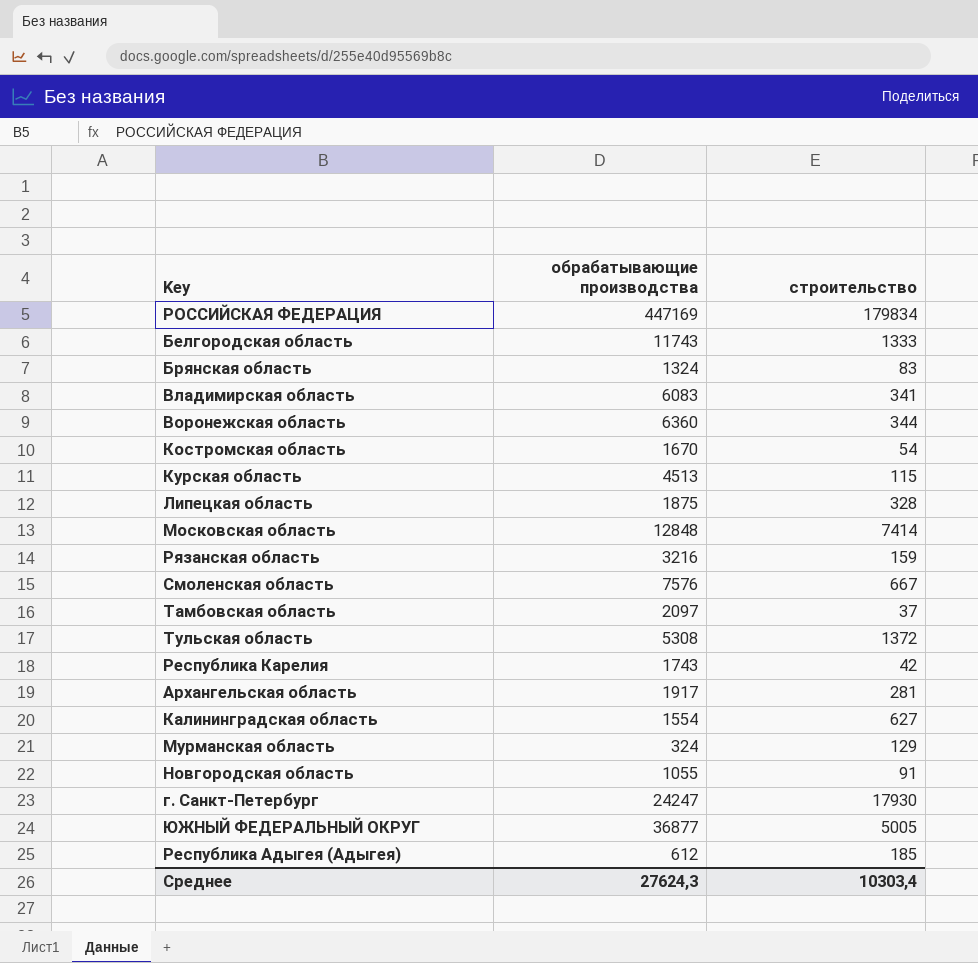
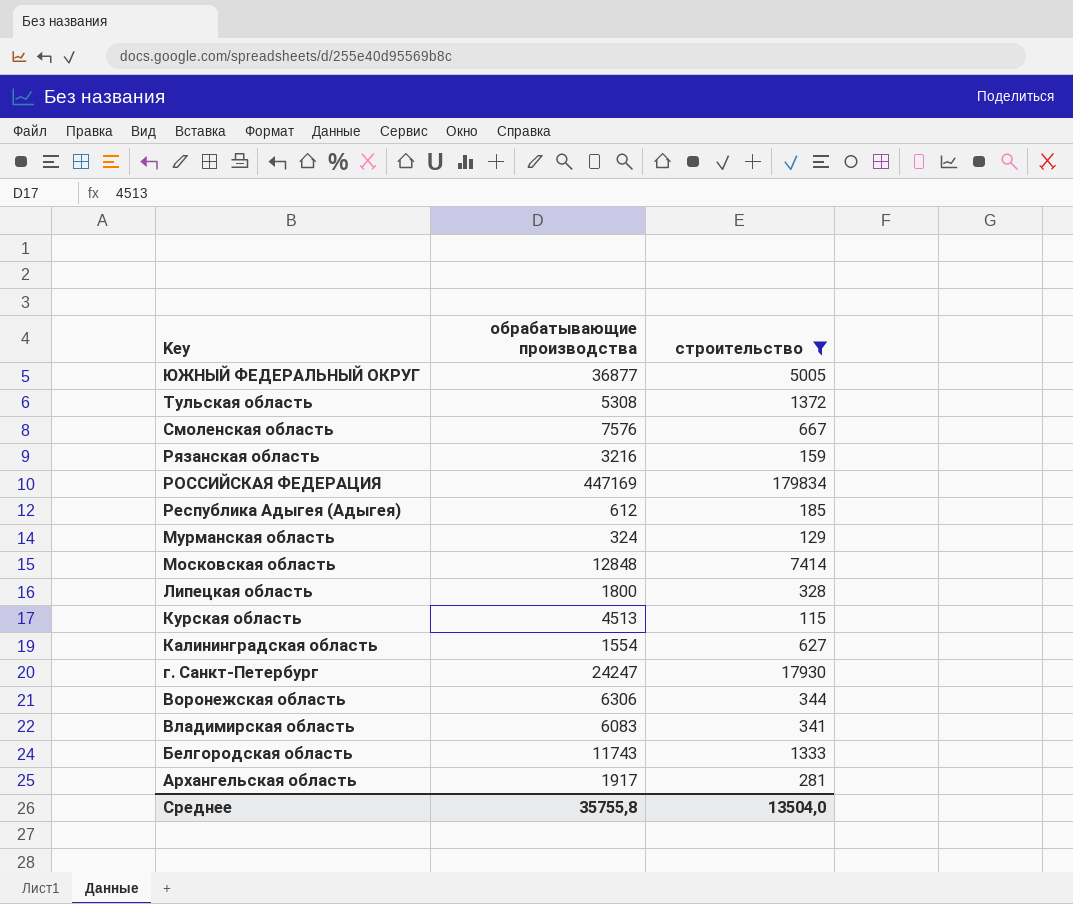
filter: none -> строительство >= 115
row order: none -> Key descending
Липецкая область | обрабатывающие производства: 1875 -> 1800
Воронежская область | обрабатывающие производства: 6360 -> 6306
Среднее | обрабатывающие производства: 27624,3 -> 35755,8
Среднее | строительство: 10303,4 -> 13504,0

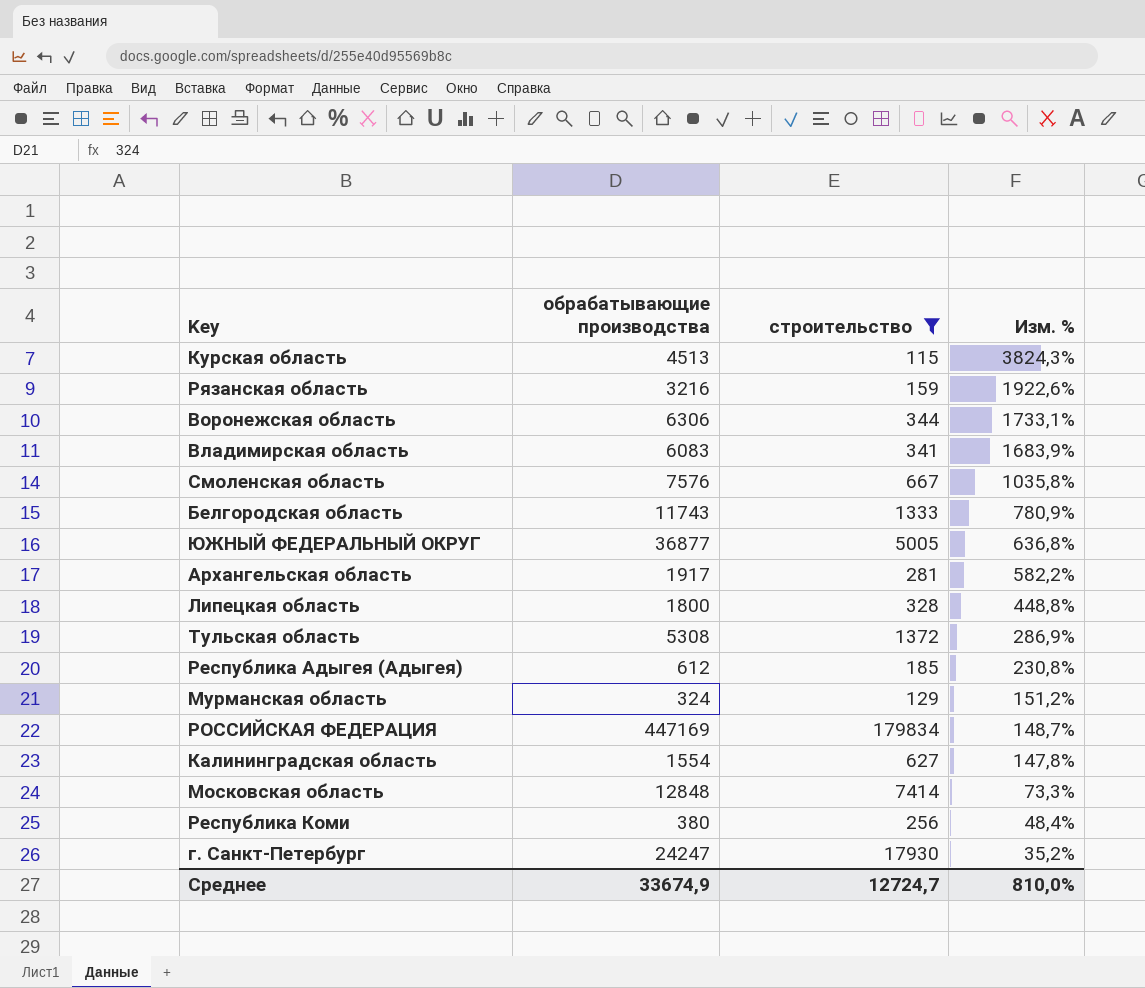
row order: Key descending -> Изм. % descending
column Изм. % | formula: none -> ([обрабатывающие производства] - [строительство]) / [строительство]
row Республика Коми: none -> 380 | 256 | 48,4%
Среднее | обрабатывающие производства: 35755,8 -> 33674,9
Среднее | строительство: 13504,0 -> 12724,7

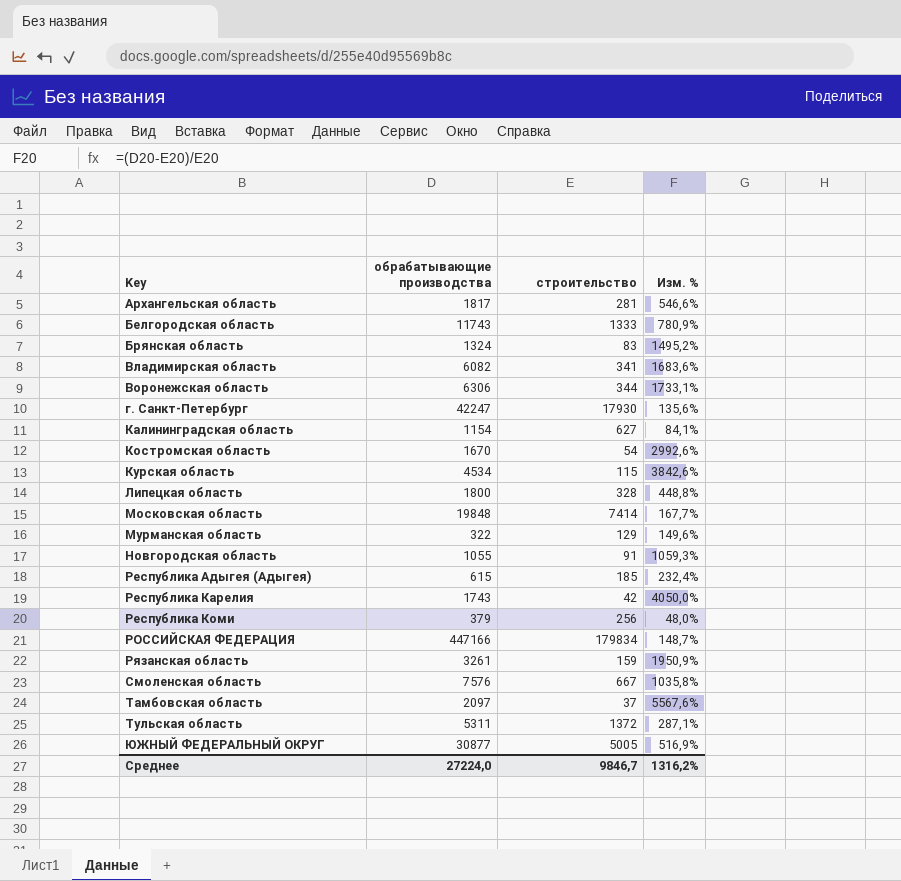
filter: строительство >= 115 -> none
row order: Изм. % descending -> Key ascending
Архангельская область | обрабатывающие производства: 1917 -> 1817
Архангельская область | Изм. %: 582,2% -> 546,6%
Владимирская область | обрабатывающие производства: 6083 -> 6082
Владимирская область | Изм. %: 1683,9% -> 1683,6%
г. Санкт-Петербург | обрабатывающие производства: 24247 -> 42247
г. Санкт-Петербург | Изм. %: 35,2% -> 135,6%
Калининградская область | обрабатывающие производства: 1554 -> 1154
Калининградская область | Изм. %: 147,8% -> 84,1%
Курская область | обрабатывающие производства: 4513 -> 4534
Курская область | Изм. %: 3824,3% -> 3842,6%
Московская область | обрабатывающие производства: 12848 -> 19848
Московская область | Изм. %: 73,3% -> 167,7%
Мурманская область | обрабатывающие производства: 324 -> 322
Мурманская область | Изм. %: 151,2% -> 149,6%
Республика Адыгея (Адыгея) | обрабатывающие производства: 612 -> 615
Республика Адыгея (Адыгея) | Изм. %: 230,8% -> 232,4%
Республика Коми | обрабатывающие производства: 380 -> 379
Республика Коми | Изм. %: 48,4% -> 48,0%
РОССИЙСКАЯ ФЕДЕРАЦИЯ | обрабатывающие производства: 447169 -> 447166
Рязанская область | обрабатывающие производства: 3216 -> 3261
Рязанская область | Изм. %: 1922,6% -> 1950,9%
Тульская область | обрабатывающие производства: 5308 -> 5311
Тульская область | Изм. %: 286,9% -> 287,1%
ЮЖНЫЙ ФЕДЕРАЛЬНЫЙ ОКРУГ | обрабатывающие производства: 36877 -> 30877
ЮЖНЫЙ ФЕДЕРАЛЬНЫЙ ОКРУГ | Изм. %: 636,8% -> 516,9%
Среднее | обрабатывающие производства: 33674,9 -> 27224,0
Среднее | строительство: 12724,7 -> 9846,7
Среднее | Изм. %: 810,0% -> 1316,2%

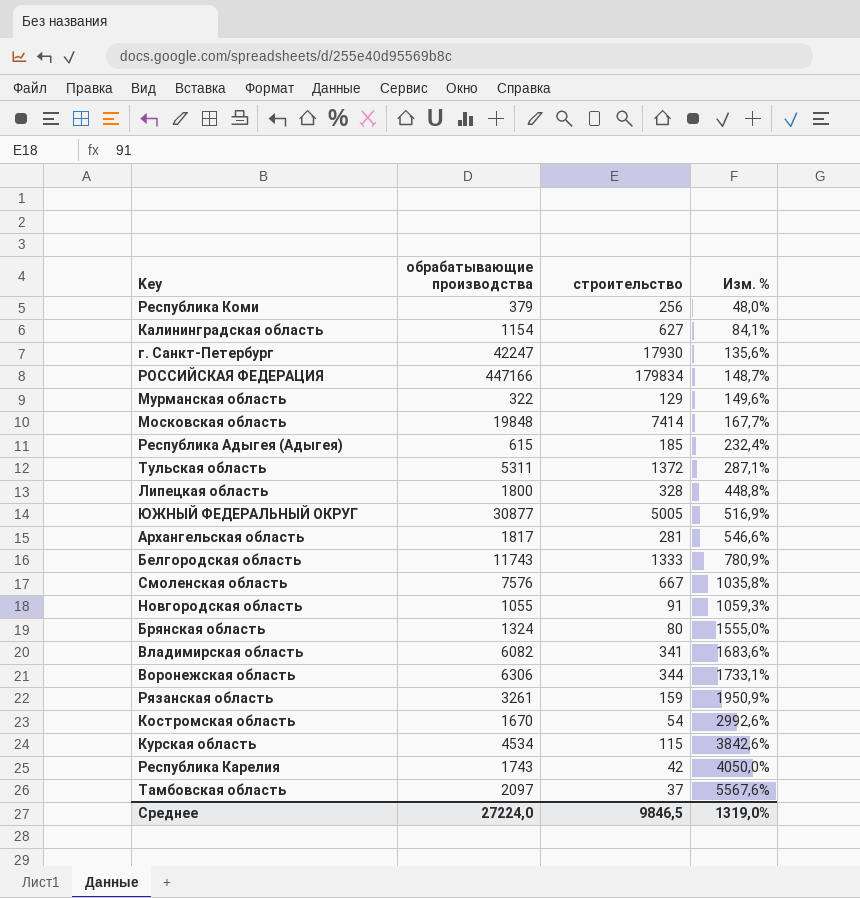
row order: Key ascending -> Изм. % ascending
Брянская область | строительство: 83 -> 80
Брянская область | Изм. %: 1495,2% -> 1555,0%
Среднее | строительство: 9846,7 -> 9846,5
Среднее | Изм. %: 1316,2% -> 1319,0%

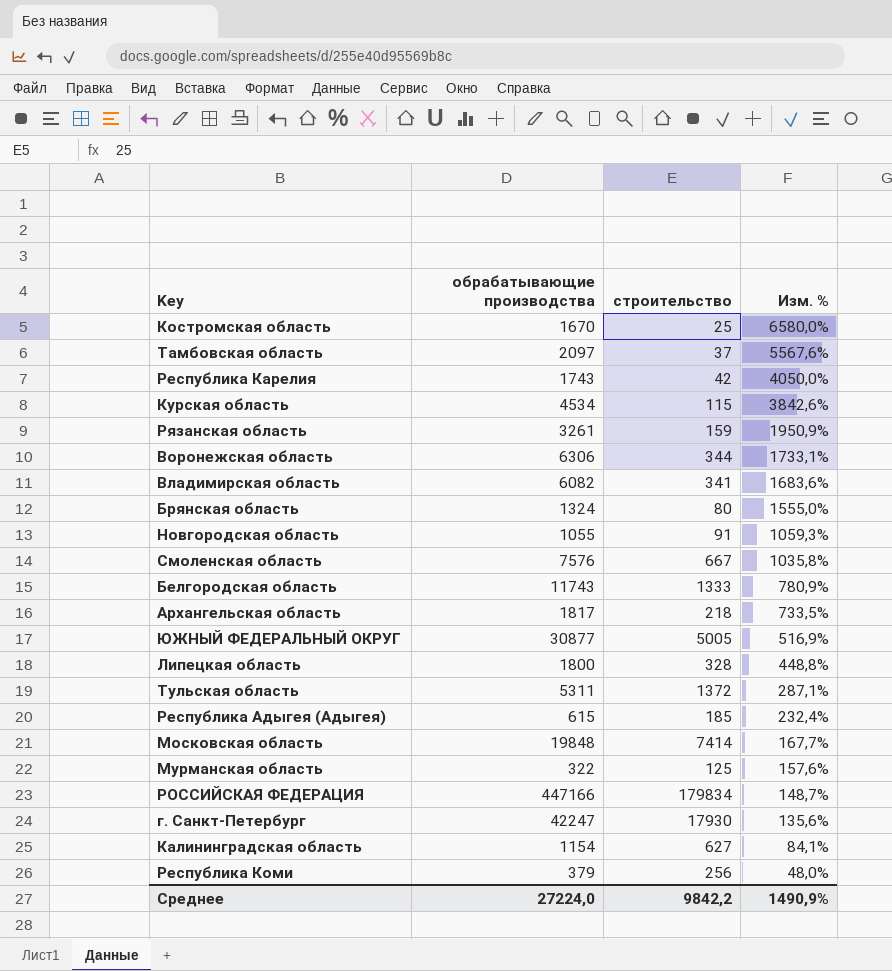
row order: Изм. % ascending -> Изм. % descending
Костромская область | строительство: 54 -> 25
Костромская область | Изм. %: 2992,6% -> 6580,0%
Архангельская область | строительство: 281 -> 218
Архангельская область | Изм. %: 546,6% -> 733,5%
Мурманская область | строительство: 129 -> 125
Мурманская область | Изм. %: 149,6% -> 157,6%
Среднее | строительство: 9846,5 -> 9842,2
Среднее | Изм. %: 1319,0% -> 1490,9%

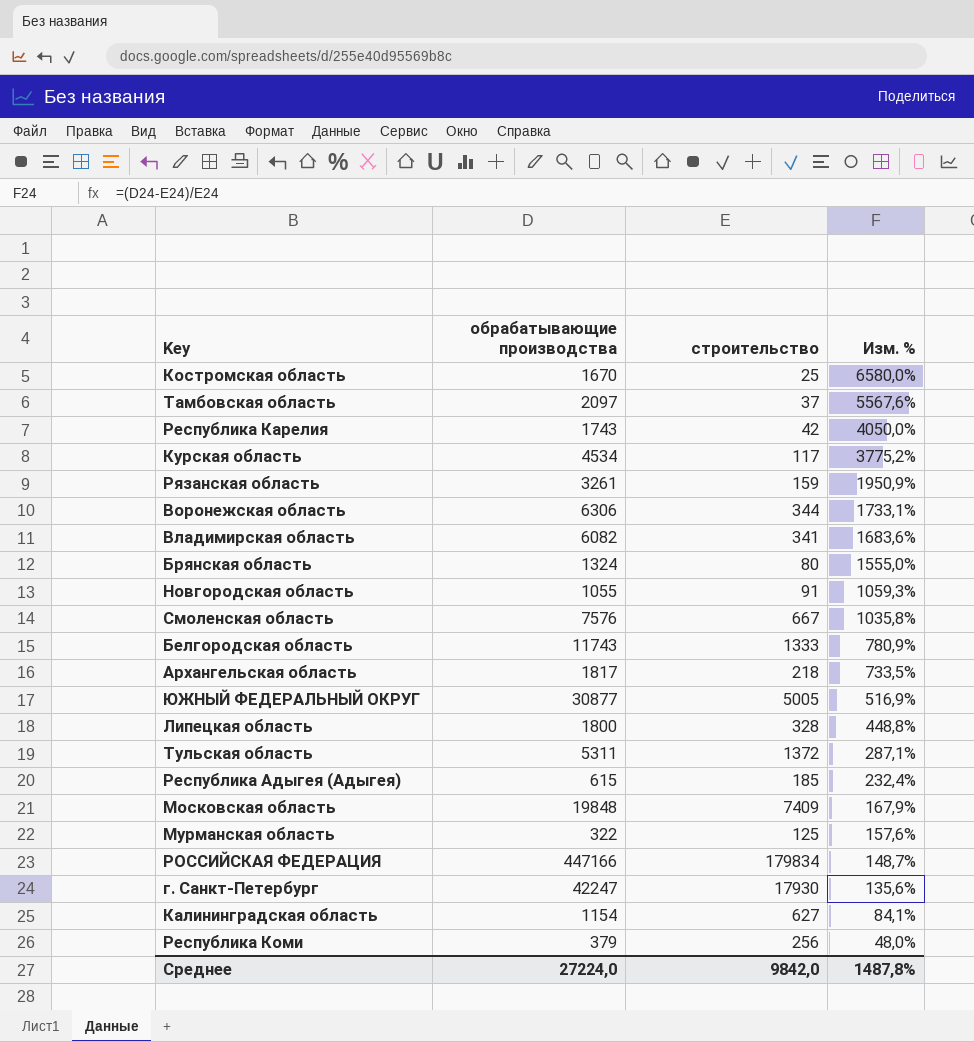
Курская область | строительство: 115 -> 117
Курская область | Изм. %: 3842,6% -> 3775,2%
Московская область | строительство: 7414 -> 7409
Московская область | Изм. %: 167,7% -> 167,9%
Среднее | строительство: 9842,2 -> 9842,0
Среднее | Изм. %: 1490,9% -> 1487,8%

